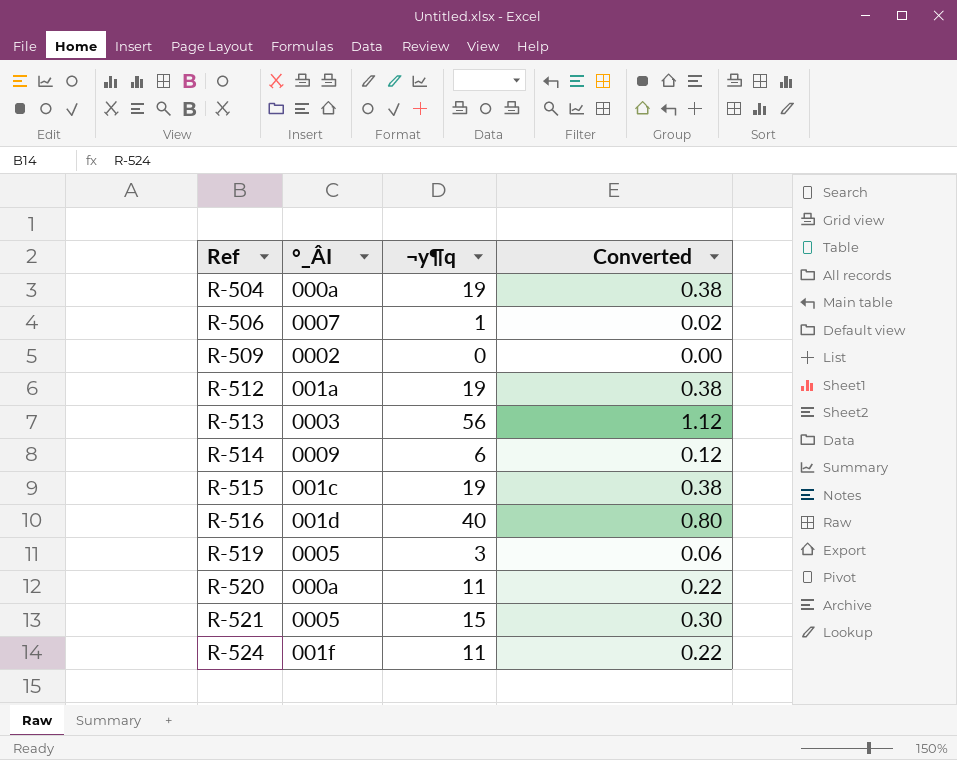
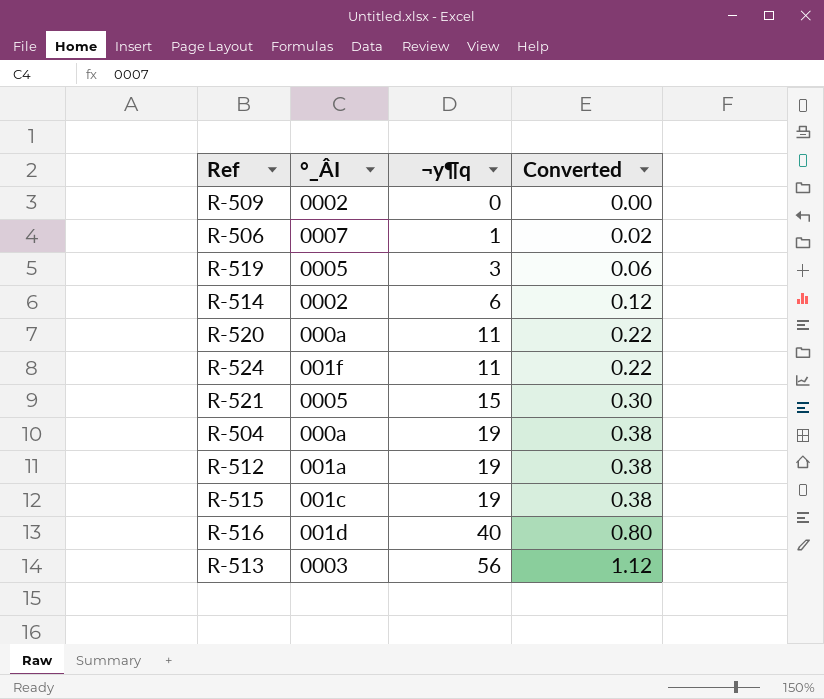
row order: Ref ascending -> ¬y¶q ascending
R-514 | °_ÂI: 0009 -> 0002

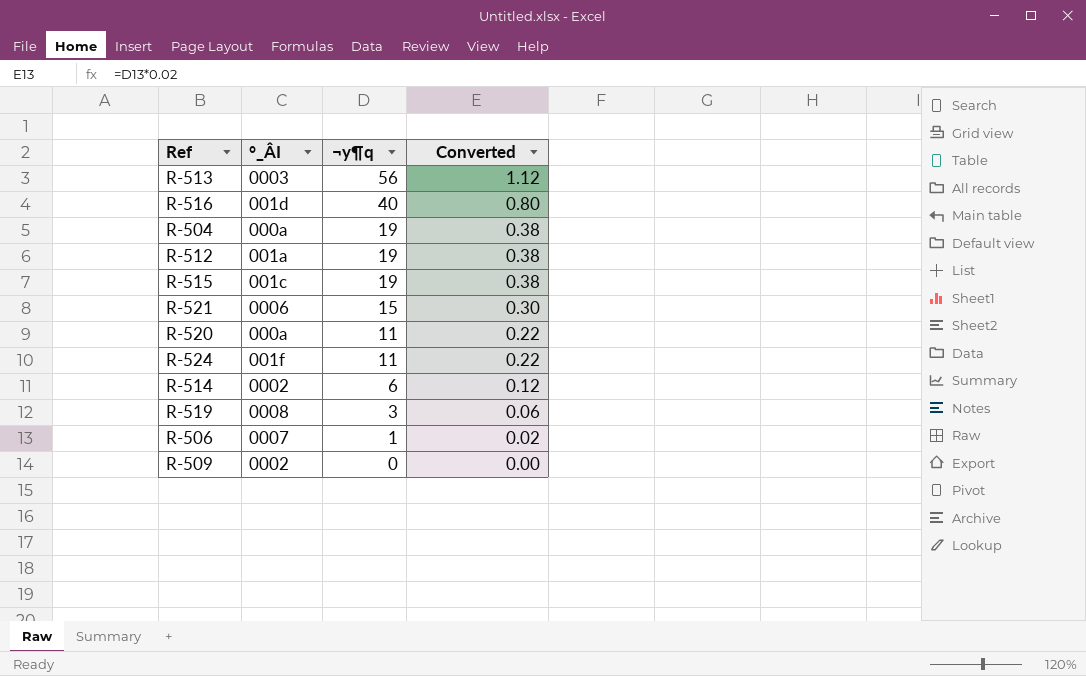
row order: ¬y¶q ascending -> ¬y¶q descending
R-521 | °_ÂI: 0005 -> 0006
R-519 | °_ÂI: 0005 -> 0008

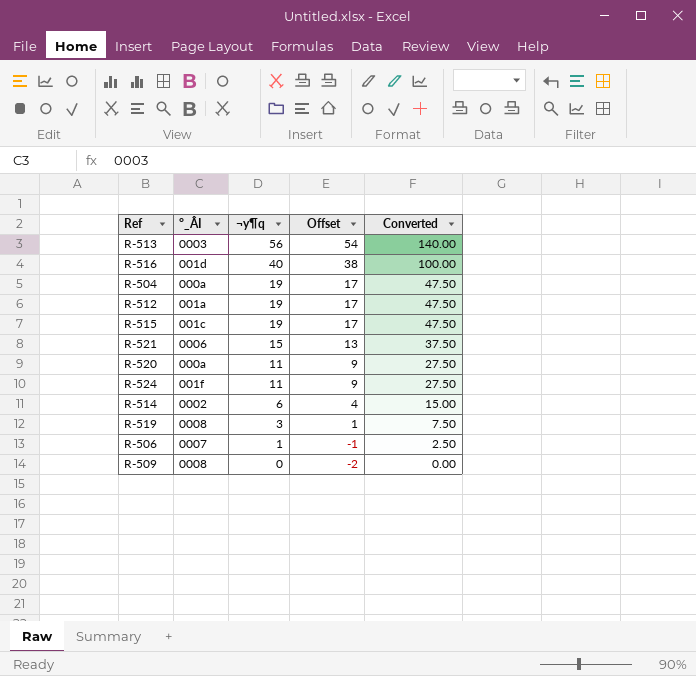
column Offset | formula: none -> [¬y¶q] - 2
column Converted | formula: [¬y¶q] * 0.02 -> [¬y¶q] * 2.5
R-509 | °_ÂI: 0002 -> 0008

